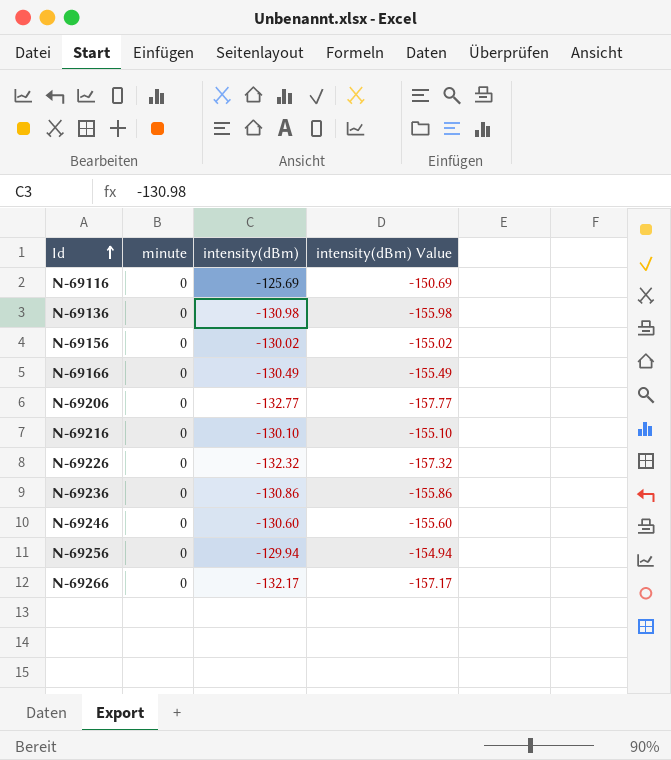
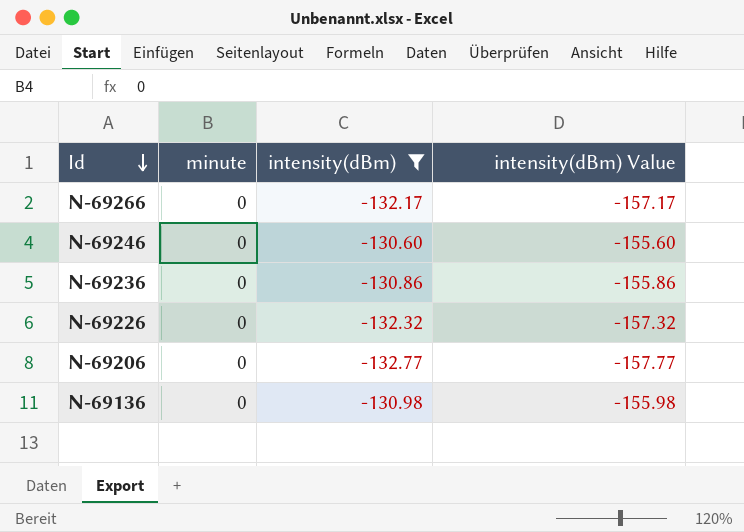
filter: none -> intensity(dBm) <= -130.60
row order: Id ascending -> Id descending

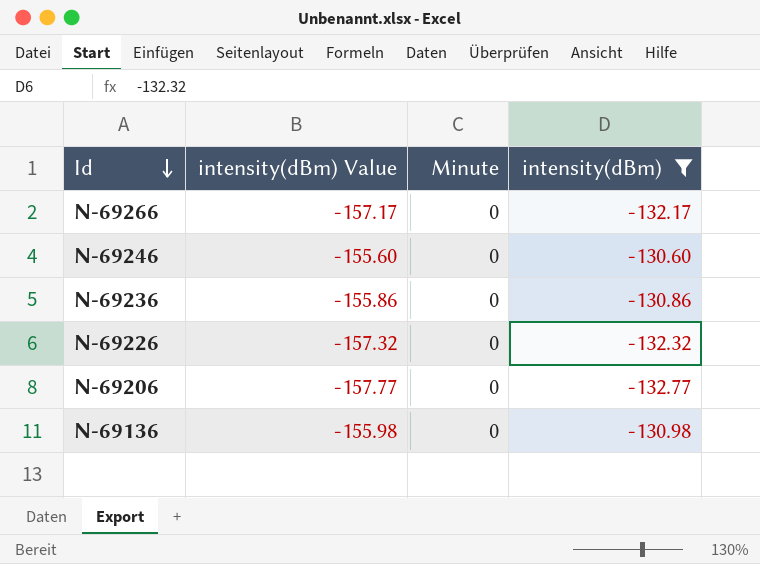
column intensity(dBm) Value | position: 4 -> 2
column name: minute -> Minute

